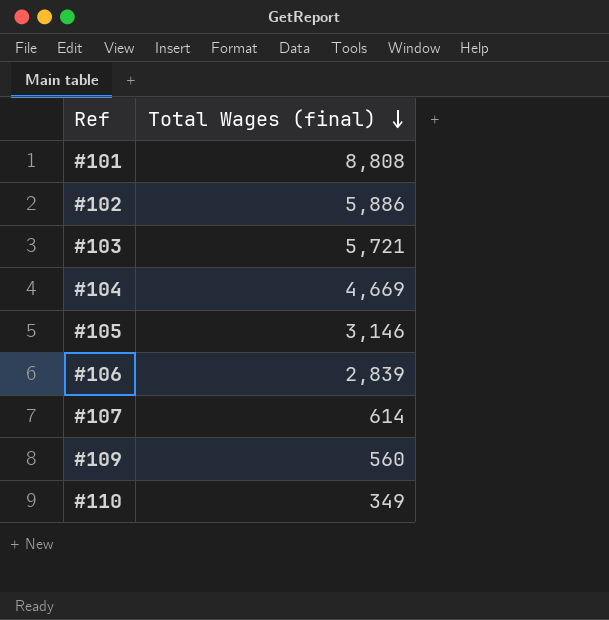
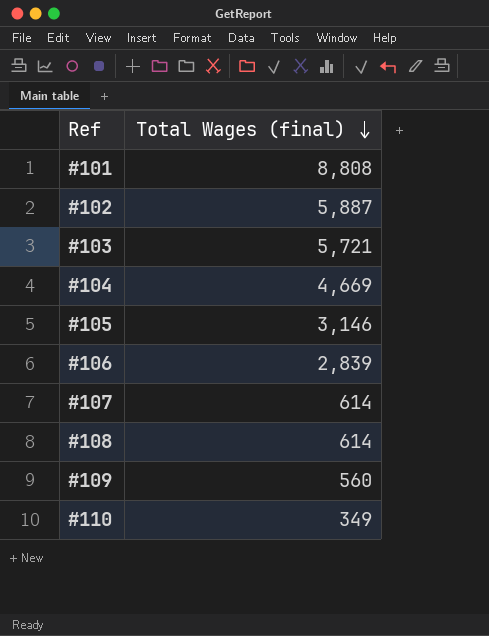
#102 | Total Wages (final): 5,886 -> 5,887
row #108: none -> 614

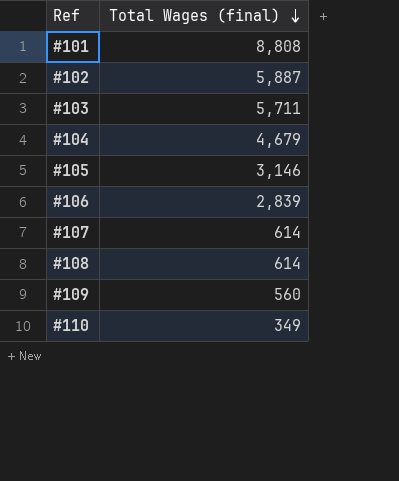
#103 | Total Wages (final): 5,721 -> 5,711
#104 | Total Wages (final): 4,669 -> 4,679

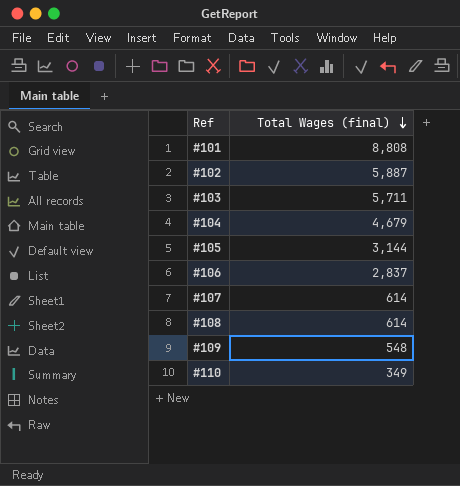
#105 | Total Wages (final): 3,146 -> 3,144
#106 | Total Wages (final): 2,839 -> 2,837
#109 | Total Wages (final): 560 -> 548

